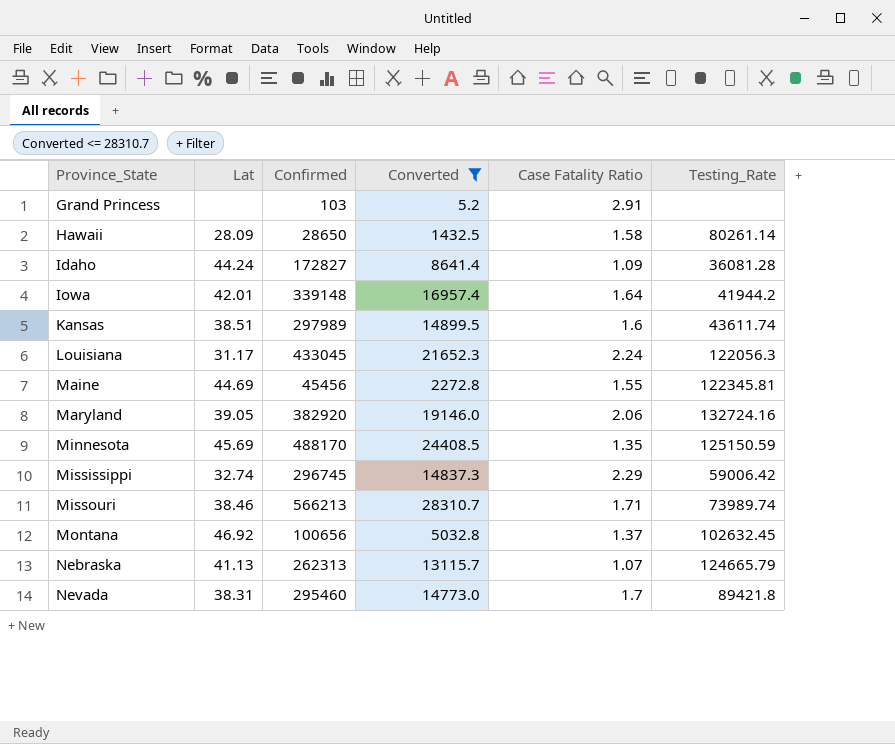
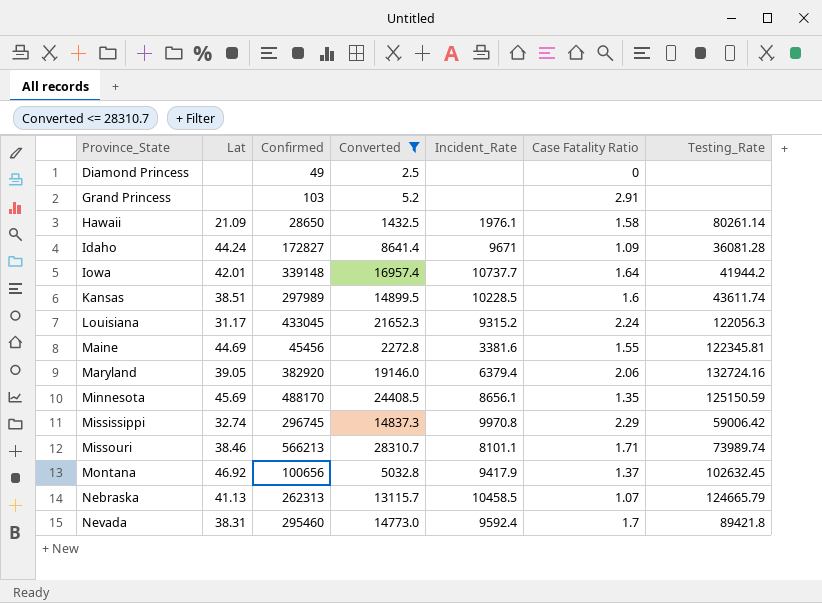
column Incident_Rate | position: none -> 5
row Diamond Princess: none -> none | 49 | 2.5 | none | 0 | none
Hawaii | Lat: 28.09 -> 21.09

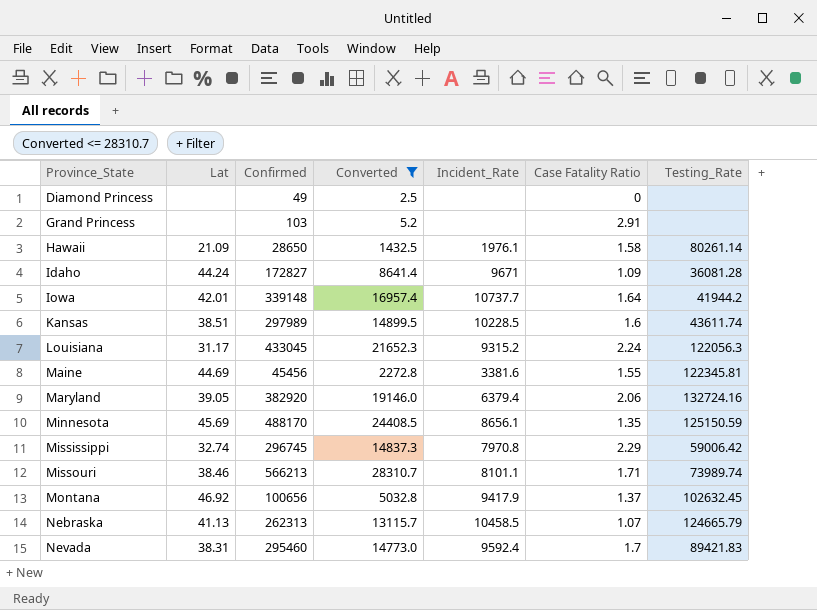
Mississippi | Incident_Rate: 9970.8 -> 7970.8
Nevada | Testing_Rate: 89421.8 -> 89421.83

